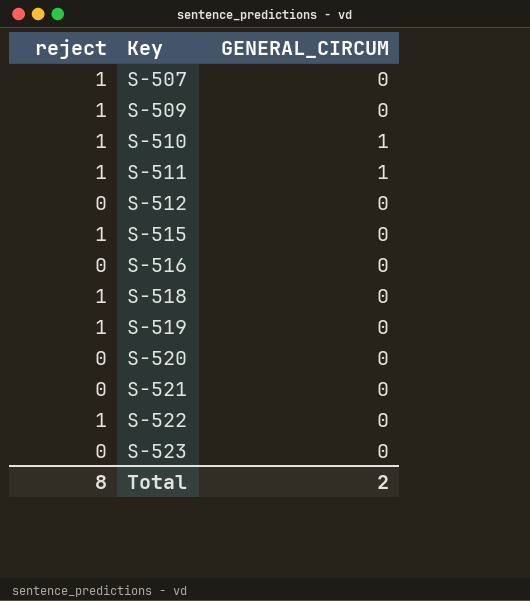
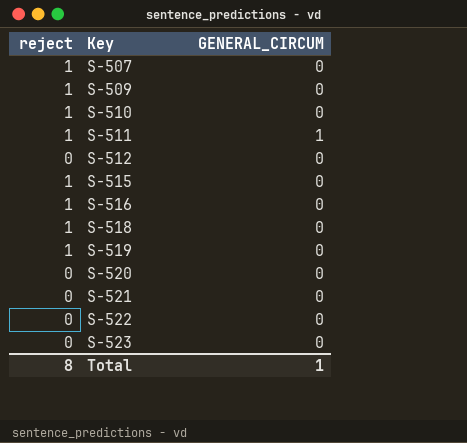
S-510 | GENERAL_CIRCUM: 1 -> 0
S-516 | reject: 0 -> 1
S-522 | reject: 1 -> 0
Total | GENERAL_CIRCUM: 2 -> 1

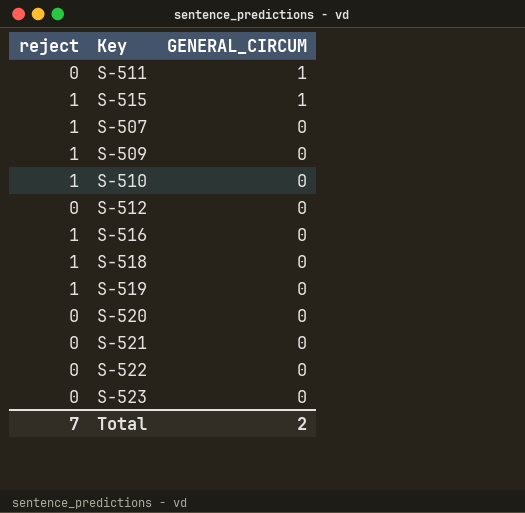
row order: Key ascending -> GENERAL_CIRCUM descending
S-511 | reject: 1 -> 0
S-515 | GENERAL_CIRCUM: 0 -> 1
Total | reject: 8 -> 7
Total | GENERAL_CIRCUM: 1 -> 2

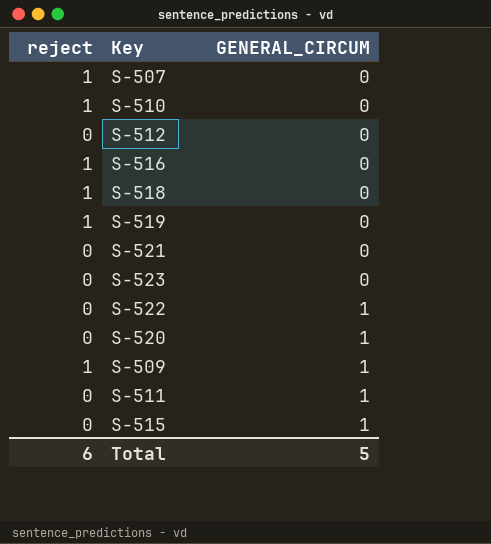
row order: GENERAL_CIRCUM descending -> GENERAL_CIRCUM ascending
S-522 | GENERAL_CIRCUM: 0 -> 1
S-520 | GENERAL_CIRCUM: 0 -> 1
S-509 | GENERAL_CIRCUM: 0 -> 1
S-515 | reject: 1 -> 0
Total | reject: 7 -> 6
Total | GENERAL_CIRCUM: 2 -> 5

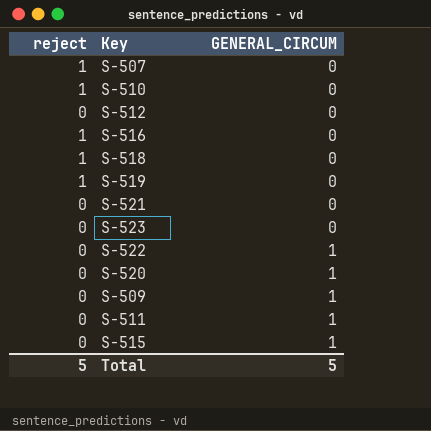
S-509 | reject: 1 -> 0
Total | reject: 6 -> 5

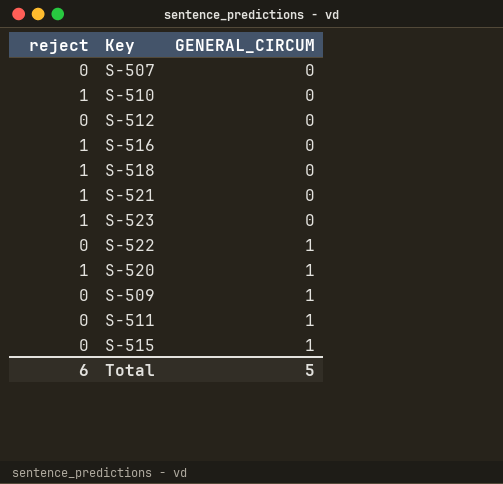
row S-519: 1 | 0 -> none
S-507 | reject: 1 -> 0
S-521 | reject: 0 -> 1
S-523 | reject: 0 -> 1
S-520 | reject: 0 -> 1
Total | reject: 5 -> 6

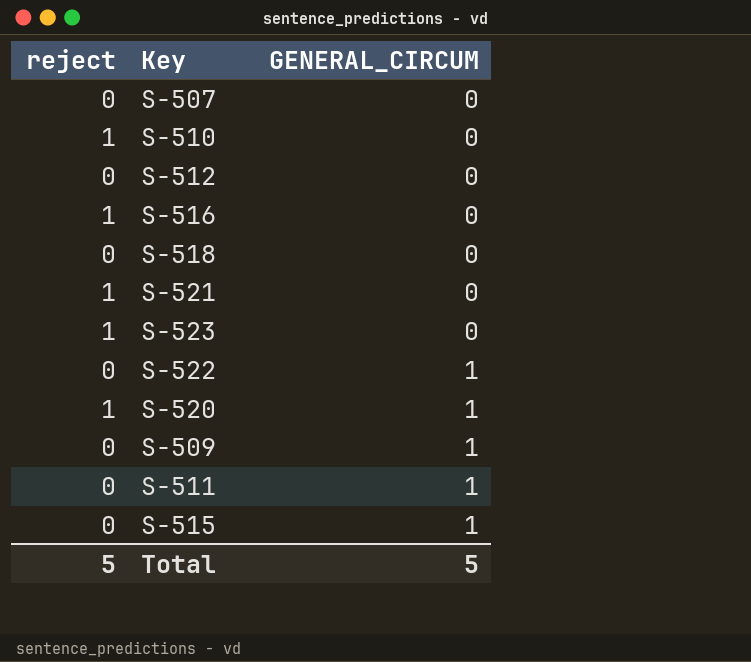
S-518 | reject: 1 -> 0
Total | reject: 6 -> 5

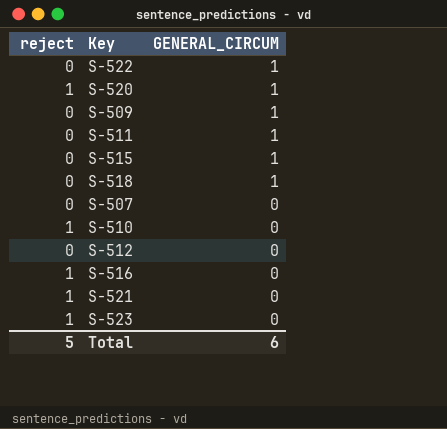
row order: GENERAL_CIRCUM ascending -> GENERAL_CIRCUM descending
S-518 | GENERAL_CIRCUM: 0 -> 1
Total | GENERAL_CIRCUM: 5 -> 6

